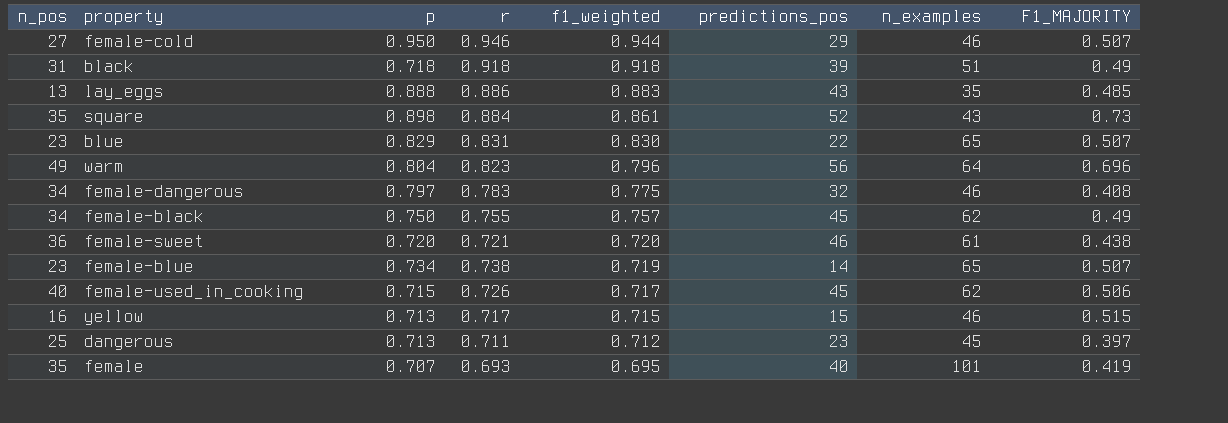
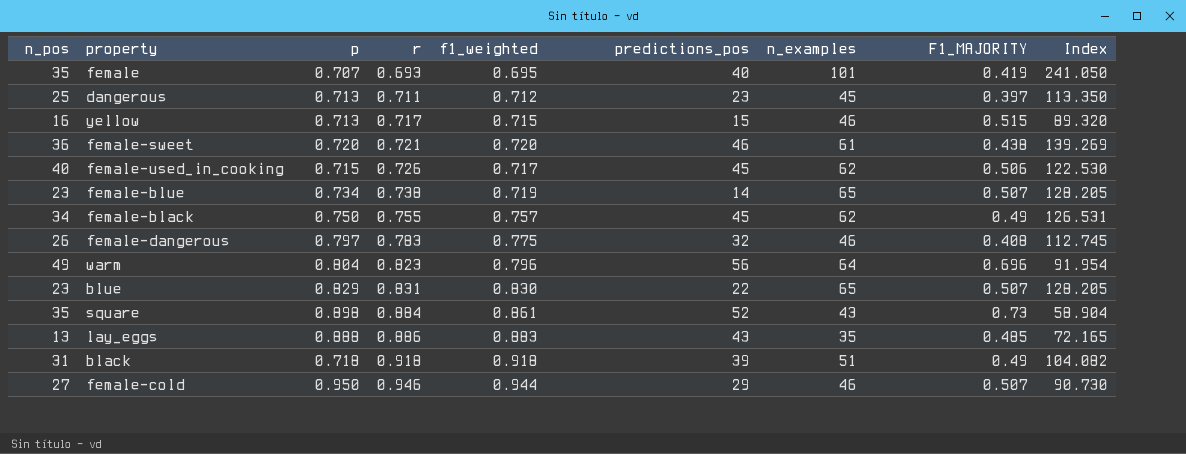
row order: f1_weighted descending -> r ascending
column Index | formula: none -> [n_examples] / [F1_MAJORITY]
female-dangerous | n_pos: 34 -> 26

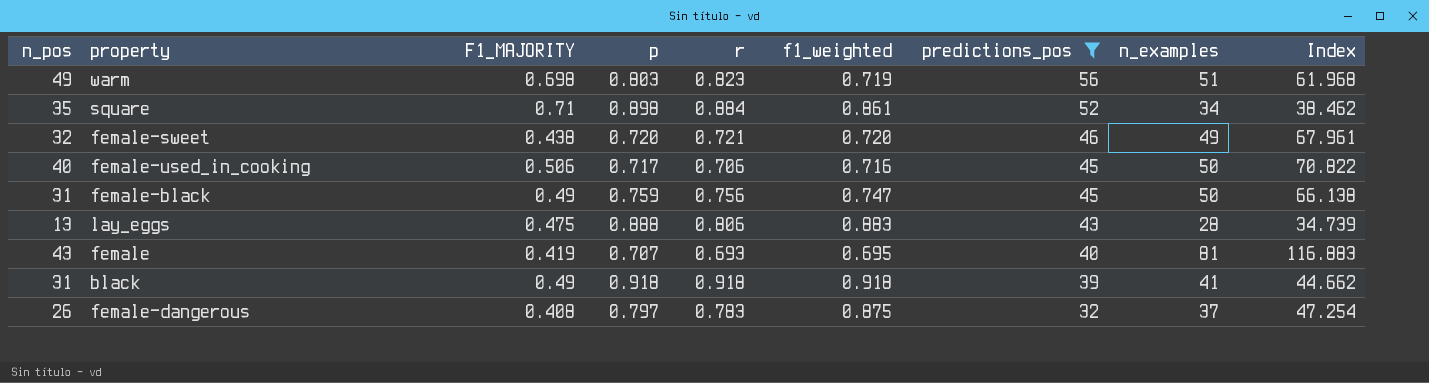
filter: none -> predictions_pos >= 32
row order: r ascending -> predictions_pos descending
column F1_MAJORITY | position: 8 -> 3
column Index | formula: [n_examples] / [F1_MAJORITY] -> [n_examples] / [r]
warm | F1_MAJORITY: 0.696 -> 0.698
warm | p: 0.804 -> 0.803
warm | f1_weighted: 0.796 -> 0.719
warm | n_examples: 64 -> 51
square | F1_MAJORITY: 0.73 -> 0.71
square | n_examples: 43 -> 34
female-sweet | n_pos: 36 -> 32
female-sweet | n_examples: 61 -> 49
female-used_in_cooking | p: 0.715 -> 0.717
female-used_in_cooking | r: 0.726 -> 0.706
female-used_in_cooking | f1_weighted: 0.717 -> 0.716
female-used_in_cooking | n_examples: 62 -> 50
female-black | n_pos: 34 -> 31
female-black | p: 0.750 -> 0.759
female-black | r: 0.755 -> 0.756
female-black | f1_weighted: 0.757 -> 0.747
female-black | n_examples: 62 -> 50
lay_eggs | F1_MAJORITY: 0.485 -> 0.475
lay_eggs | r: 0.886 -> 0.806
lay_eggs | n_examples: 35 -> 28
female | n_pos: 35 -> 43
female | n_examples: 101 -> 81
black | p: 0.718 -> 0.918
black | n_examples: 51 -> 41
female-dangerous | f1_weighted: 0.775 -> 0.875
female-dangerous | n_examples: 46 -> 37

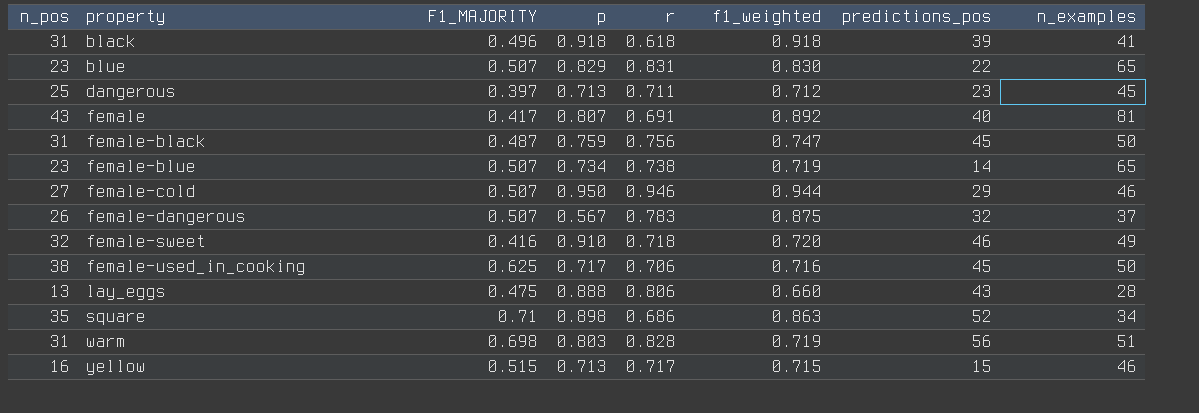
filter: predictions_pos >= 32 -> none
row order: predictions_pos descending -> property ascending
column Index | formula: [n_examples] / [r] -> none
black | F1_MAJORITY: 0.49 -> 0.496
black | r: 0.918 -> 0.618
female | F1_MAJORITY: 0.419 -> 0.417
female | p: 0.707 -> 0.807
female | r: 0.693 -> 0.691
female | f1_weighted: 0.695 -> 0.892
female-black | F1_MAJORITY: 0.49 -> 0.487
female-dangerous | F1_MAJORITY: 0.408 -> 0.507
female-dangerous | p: 0.797 -> 0.567
female-sweet | F1_MAJORITY: 0.438 -> 0.416
female-sweet | p: 0.720 -> 0.910
female-sweet | r: 0.721 -> 0.718
female-used_in_cooking | n_pos: 40 -> 38
female-used_in_cooking | F1_MAJORITY: 0.506 -> 0.625
lay_eggs | f1_weighted: 0.883 -> 0.660
square | r: 0.884 -> 0.686
square | f1_weighted: 0.861 -> 0.863
warm | n_pos: 49 -> 31
warm | r: 0.823 -> 0.828

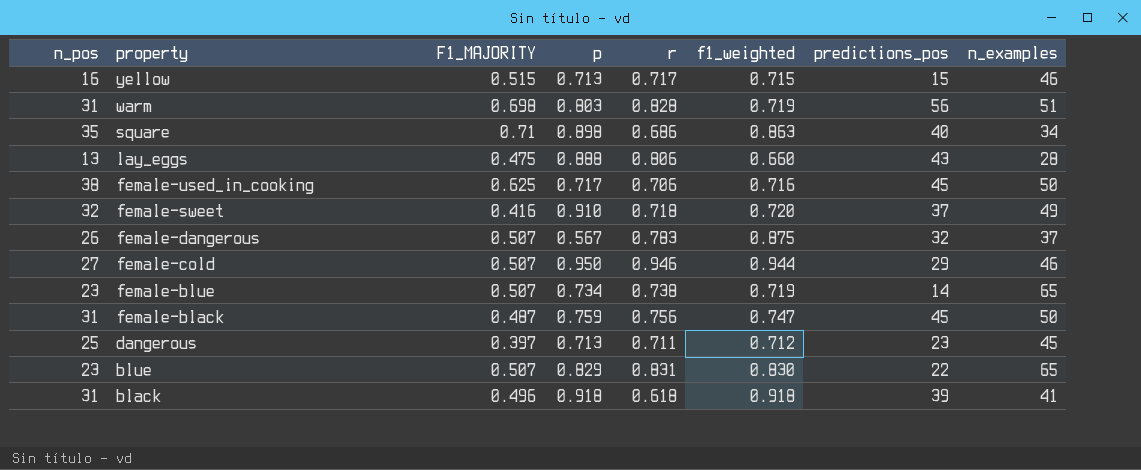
row order: property ascending -> property descending
row female: 43 | 0.417 | 0.807 | 0.691 | 0.892 | 40 | 81 -> none
square | predictions_pos: 52 -> 40
female-sweet | predictions_pos: 46 -> 37

